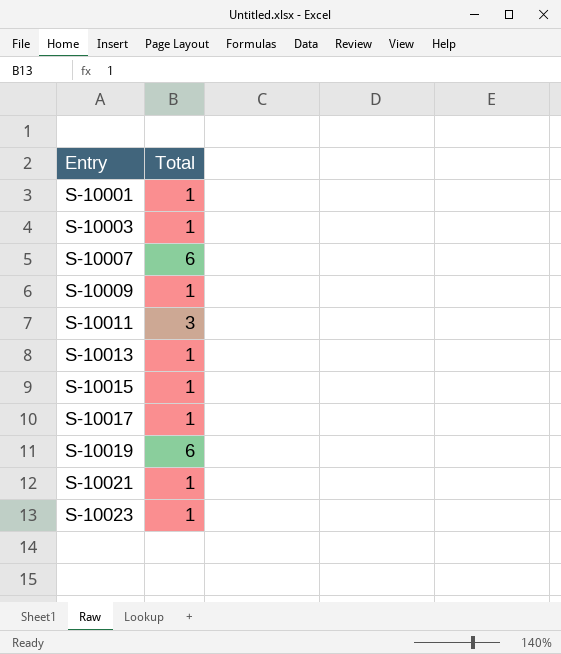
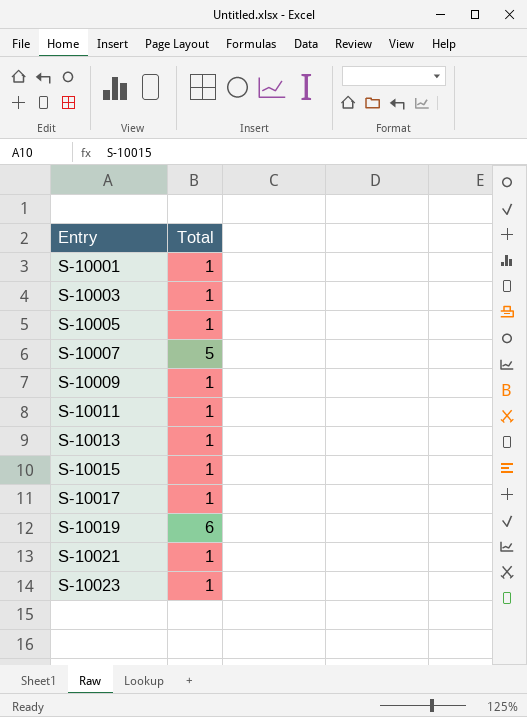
row S-10005: none -> 1
S-10007 | Total: 6 -> 5
S-10011 | Total: 3 -> 1

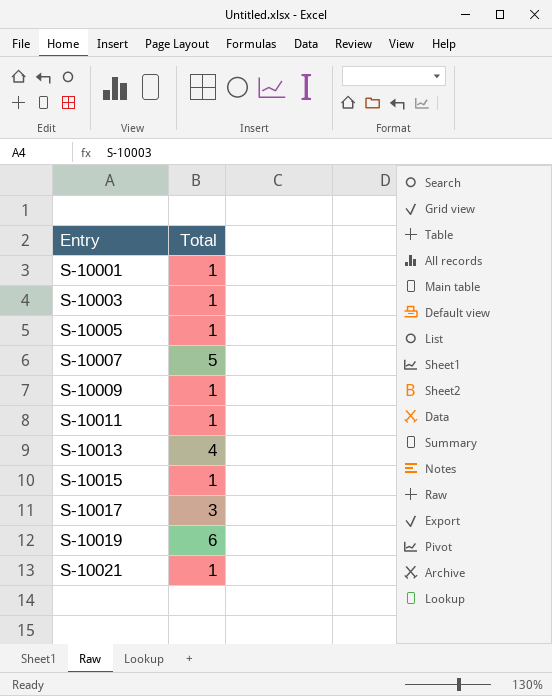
row S-10023: 1 -> none
S-10013 | Total: 1 -> 4
S-10017 | Total: 1 -> 3

